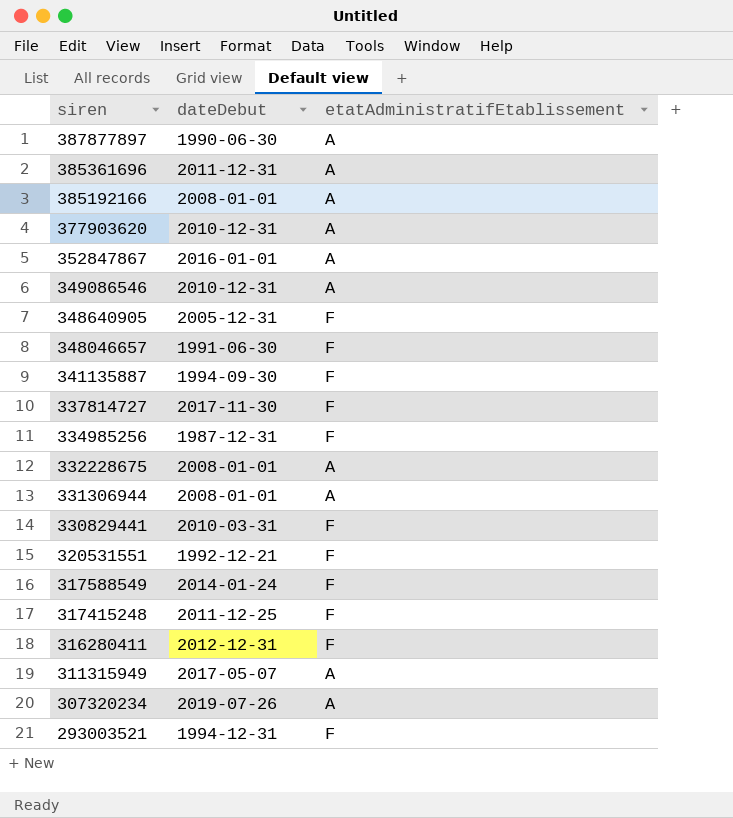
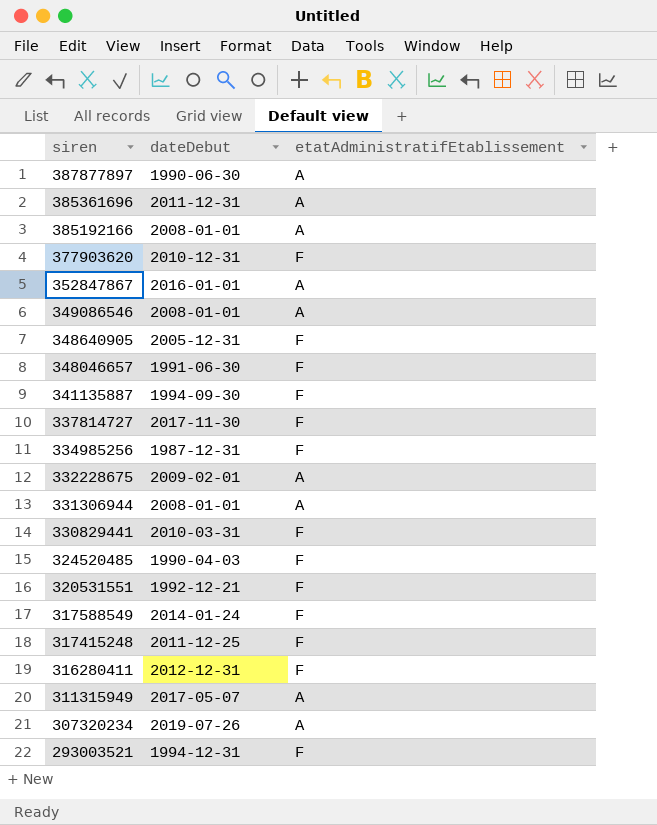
377903620 | etatAdministratifEtablissement: A -> F
349086546 | dateDebut: 2010-12-31 -> 2008-01-01
332228675 | dateDebut: 2008-01-01 -> 2009-02-01
row 324520485: none -> 1990-04-03 | F

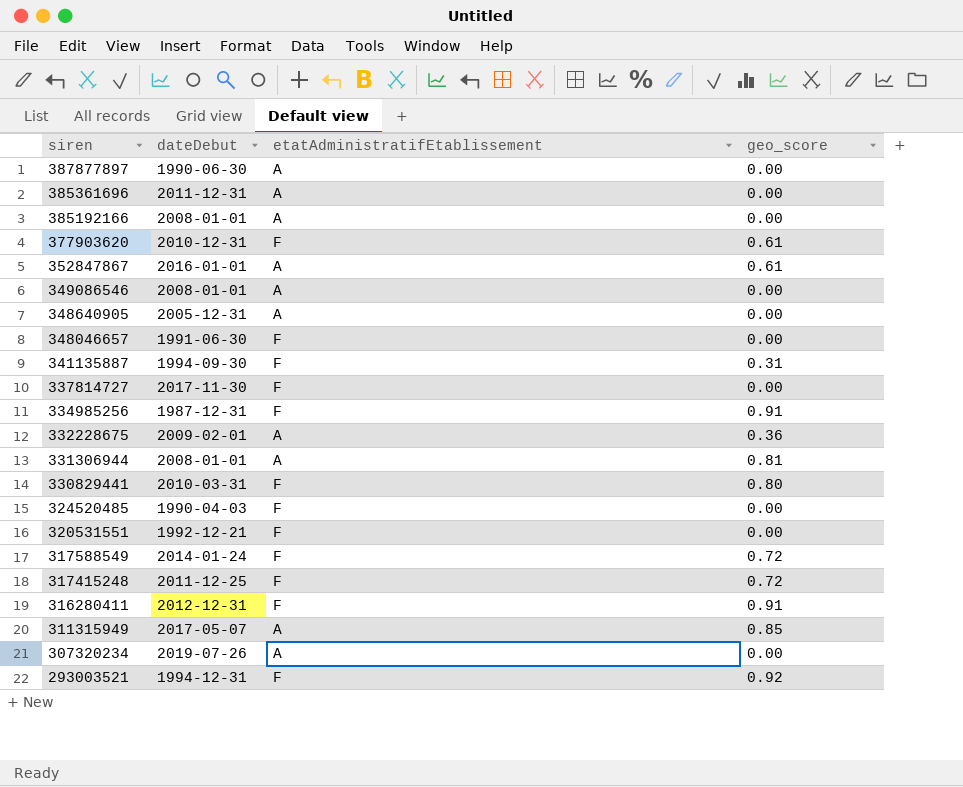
column geo_score | position: none -> 4
348640905 | etatAdministratifEtablissement: F -> A

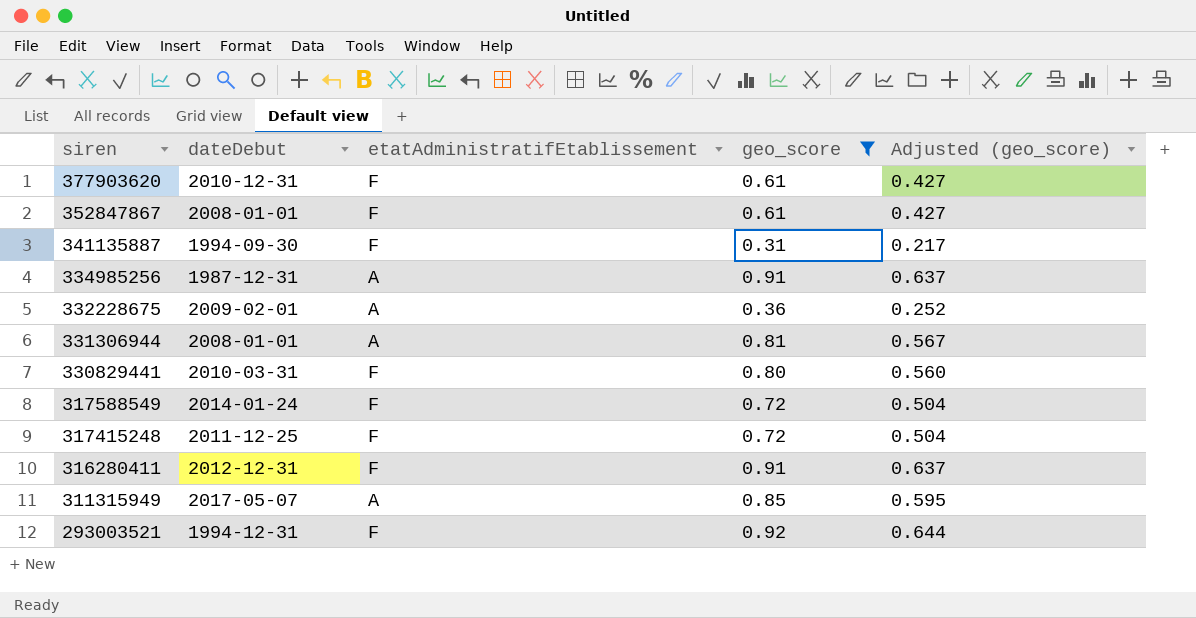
filter: none -> geo_score != 0.00
column Adjusted (geo_score) | formula: none -> [geo_score] * 0.7
352847867 | dateDebut: 2016-01-01 -> 2008-01-01
352847867 | etatAdministratifEtablissement: A -> F
334985256 | etatAdministratifEtablissement: F -> A

